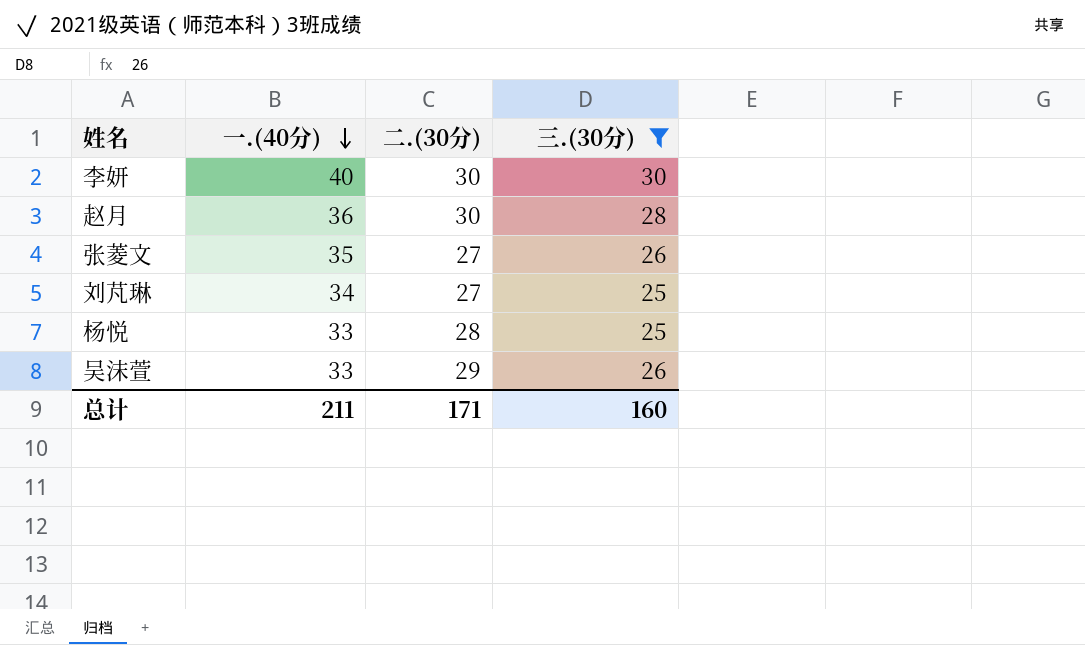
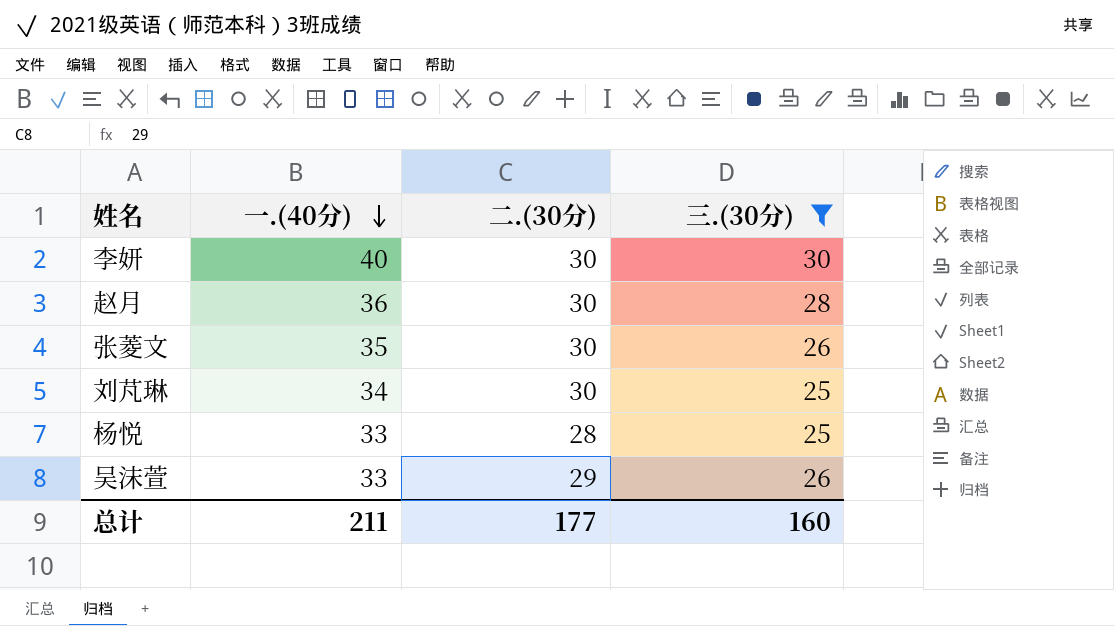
张菱文 | 二.(30分): 27 -> 30
刘芃琳 | 二.(30分): 27 -> 30
总计 | 二.(30分): 171 -> 177

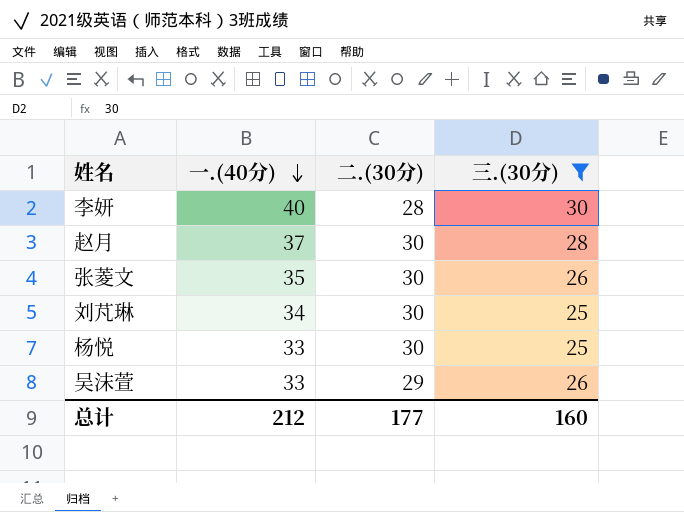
李妍 | 二.(30分): 30 -> 28
赵月 | 一.(40分): 36 -> 37
杨悦 | 二.(30分): 28 -> 30
总计 | 一.(40分): 211 -> 212

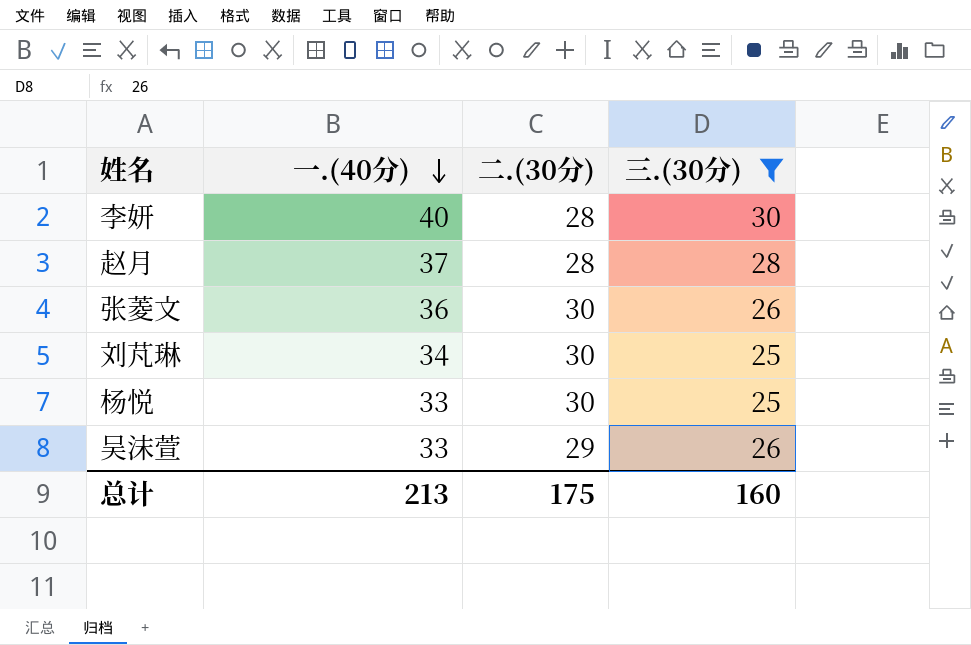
赵月 | 二.(30分): 30 -> 28
张菱文 | 一.(40分): 35 -> 36
总计 | 一.(40分): 212 -> 213
总计 | 二.(30分): 177 -> 175

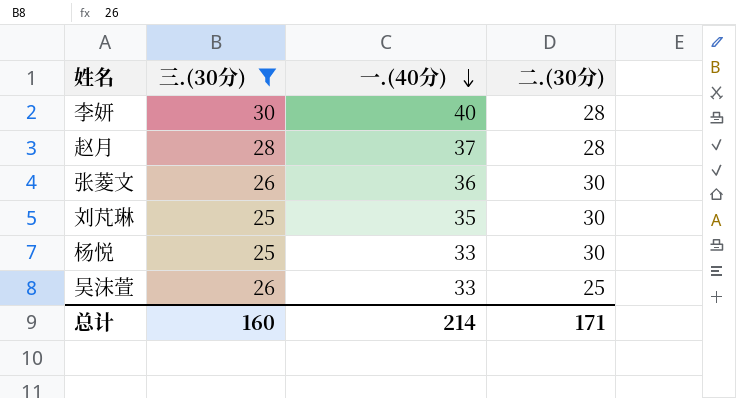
column 三.(30分) | position: 4 -> 2
刘芃琳 | 一.(40分): 34 -> 35
吴沫萱 | 二.(30分): 29 -> 25
总计 | 一.(40分): 213 -> 214
总计 | 二.(30分): 175 -> 171

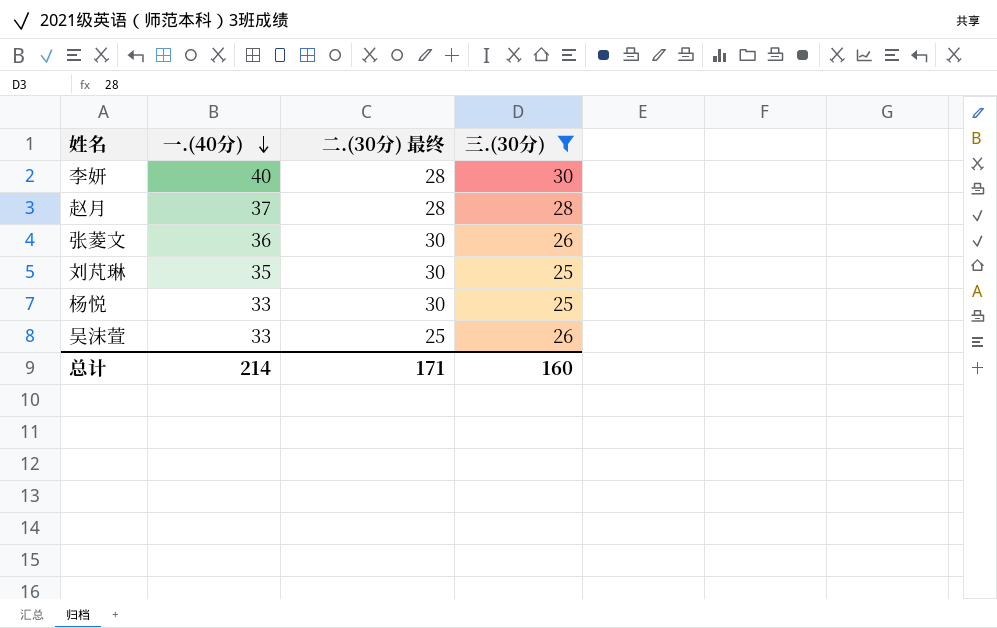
column name: 二.(30分) -> 二.(30分) 最终
column 三.(30分) | position: 2 -> 4

